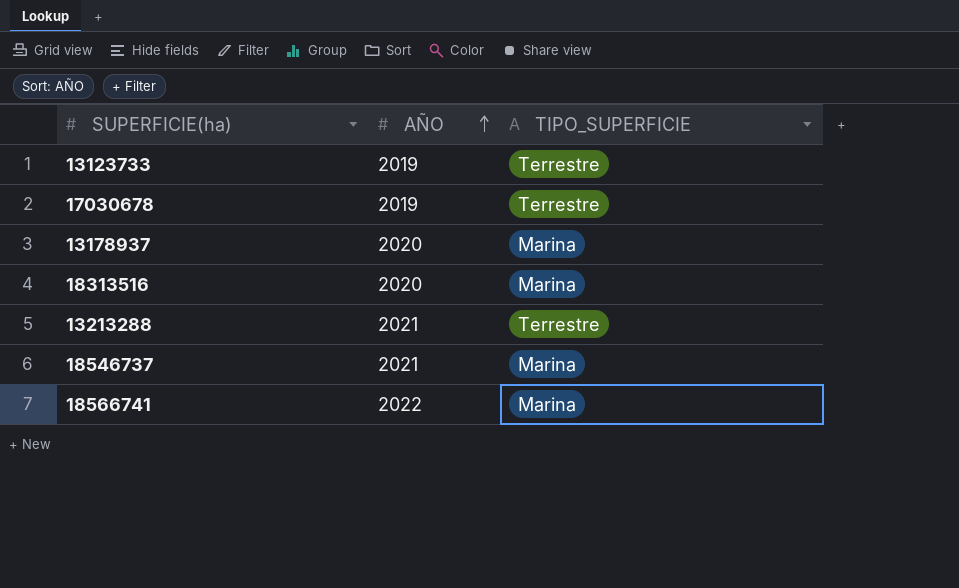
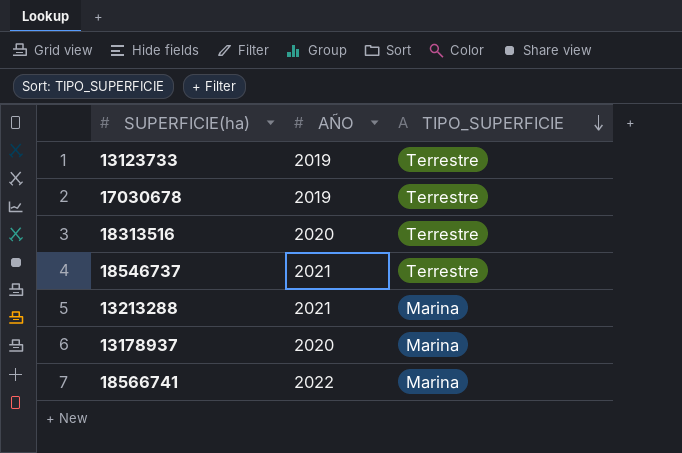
row order: AÑO ascending -> TIPO_SUPERFICIE descending
18313516 | TIPO_SUPERFICIE: Marina -> Terrestre
18546737 | TIPO_SUPERFICIE: Marina -> Terrestre
13213288 | TIPO_SUPERFICIE: Terrestre -> Marina

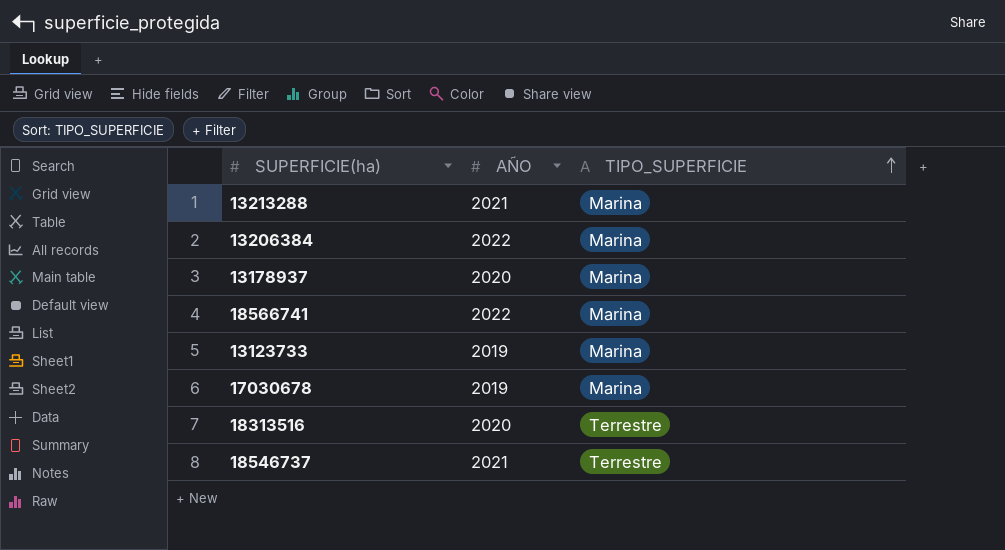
row order: TIPO_SUPERFICIE descending -> TIPO_SUPERFICIE ascending
row 13206384: none -> 2022 | Marina
13123733 | TIPO_SUPERFICIE: Terrestre -> Marina
17030678 | TIPO_SUPERFICIE: Terrestre -> Marina

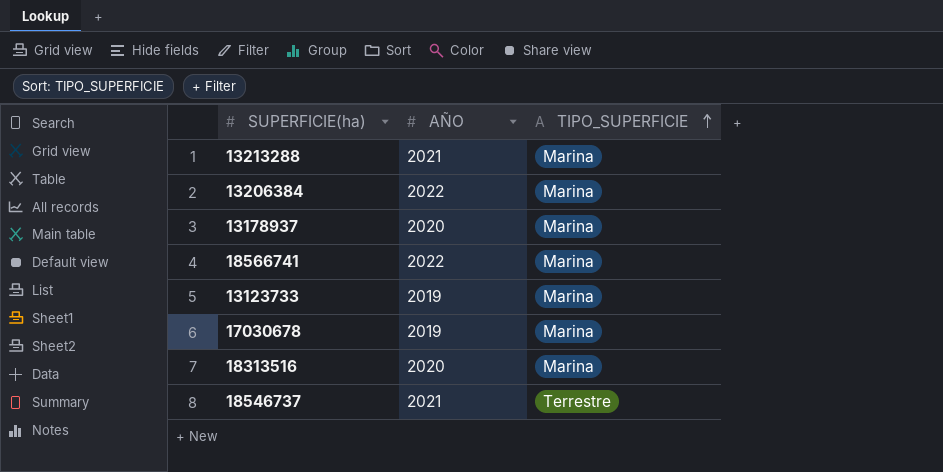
18313516 | TIPO_SUPERFICIE: Terrestre -> Marina

